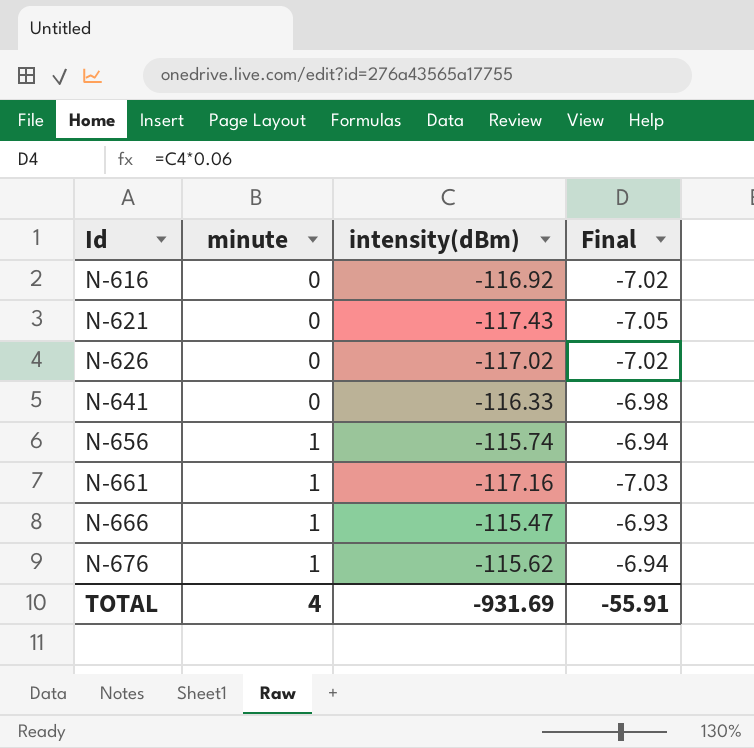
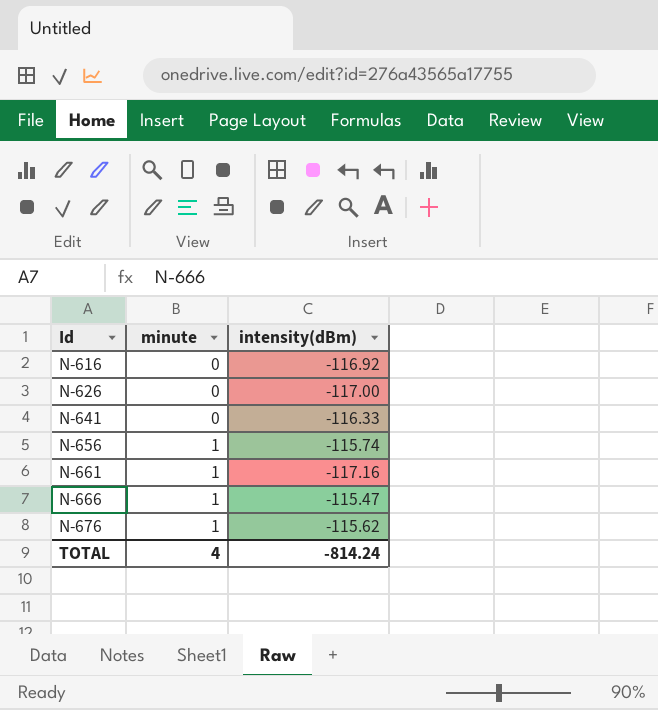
column Final | formula: [intensity(dBm)] * 0.06 -> none
row N-621: 0 | -117.43 | -7.05 -> none
N-626 | intensity(dBm): -117.02 -> -117.00
TOTAL | intensity(dBm): -931.69 -> -814.24

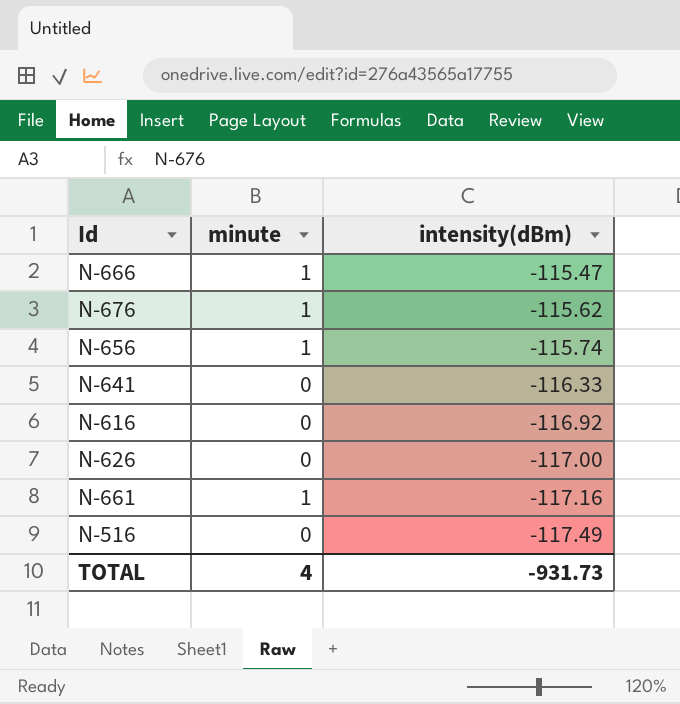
row order: Id ascending -> intensity(dBm) descending
row N-516: none -> 0 | -117.49
TOTAL | intensity(dBm): -814.24 -> -931.73

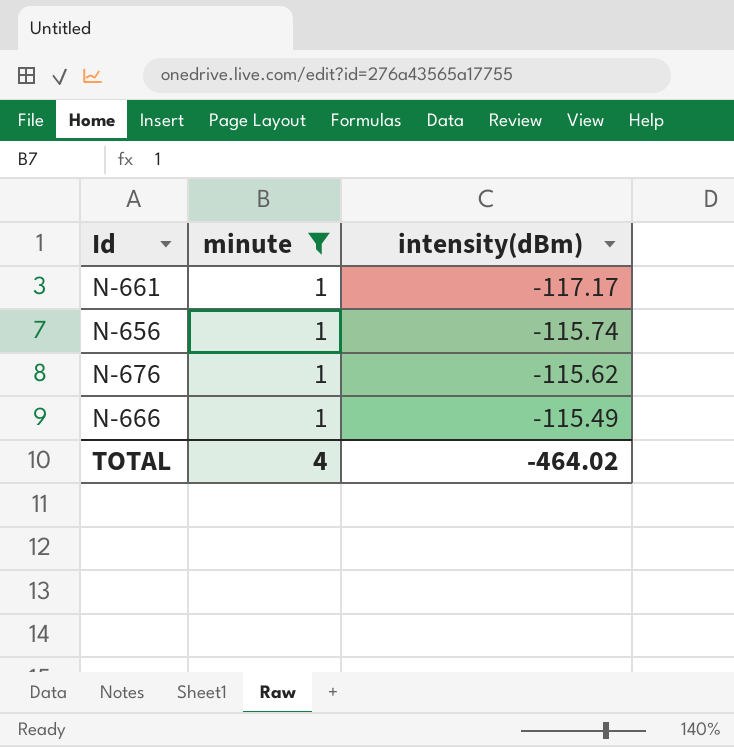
filter: none -> minute = 1
row order: intensity(dBm) descending -> intensity(dBm) ascending
N-661 | intensity(dBm): -117.16 -> -117.17
N-666 | intensity(dBm): -115.47 -> -115.49
TOTAL | intensity(dBm): -931.73 -> -464.02

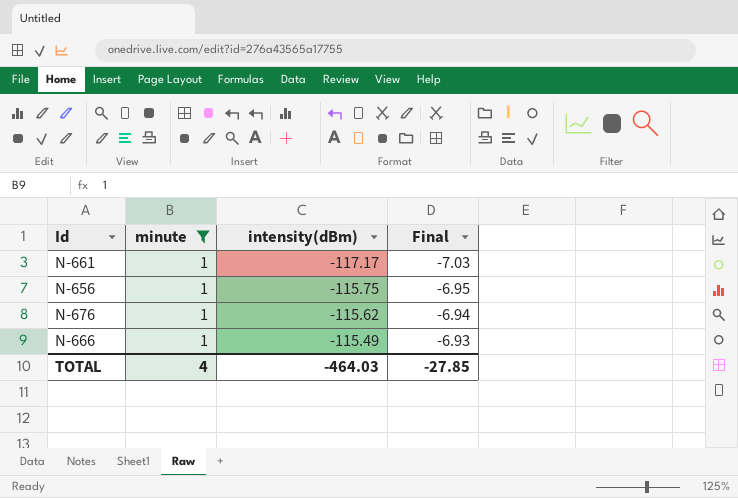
column Final | formula: none -> [intensity(dBm)] * 0.06
N-656 | intensity(dBm): -115.74 -> -115.75
TOTAL | intensity(dBm): -464.02 -> -464.03

